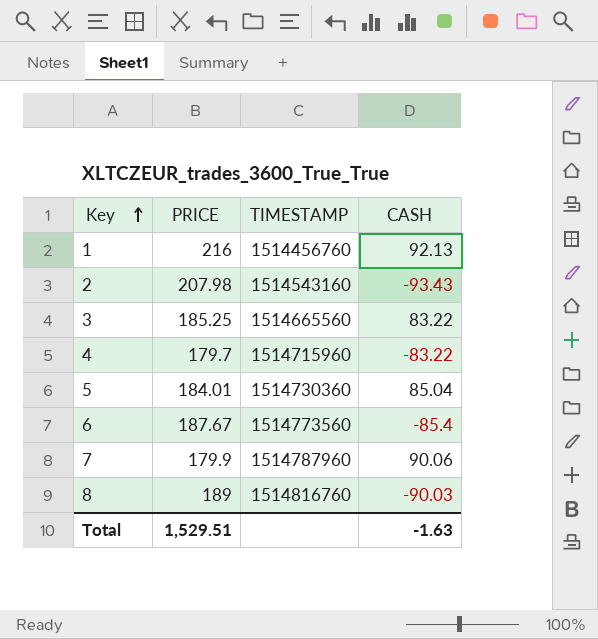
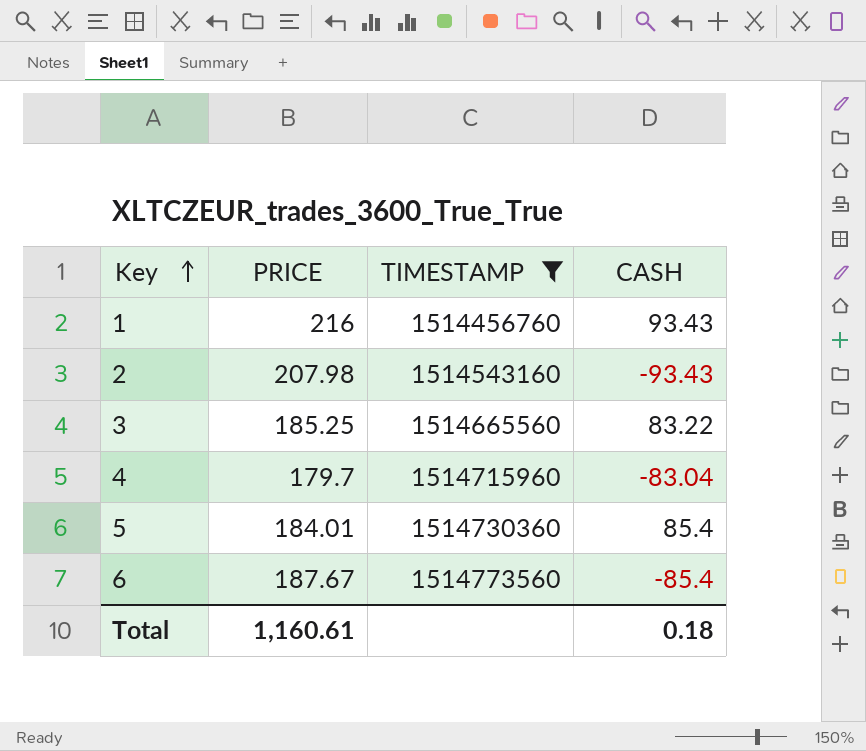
filter: none -> TIMESTAMP <= 1514773560
1 | CASH: 92.13 -> 93.43
4 | CASH: -83.22 -> -83.04
5 | CASH: 85.04 -> 85.4
Total | PRICE: 1,529.51 -> 1,160.61
Total | CASH: -1.63 -> 0.18

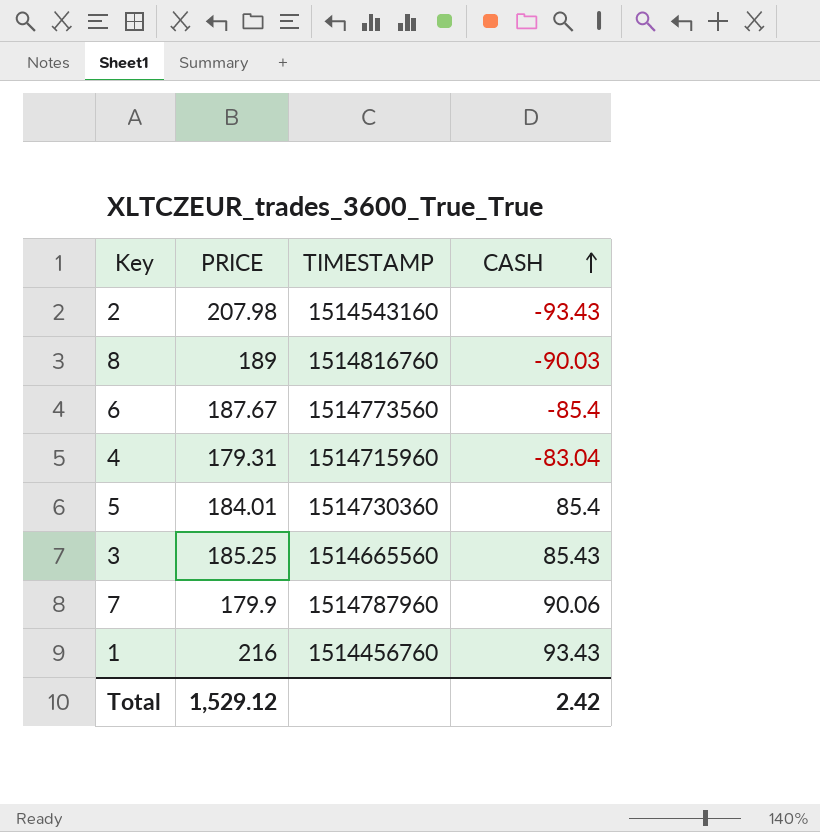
filter: TIMESTAMP <= 1514773560 -> none
row order: Key ascending -> CASH ascending
4 | PRICE: 179.7 -> 179.31
3 | CASH: 83.22 -> 85.43
Total | PRICE: 1,160.61 -> 1,529.12
Total | CASH: 0.18 -> 2.42

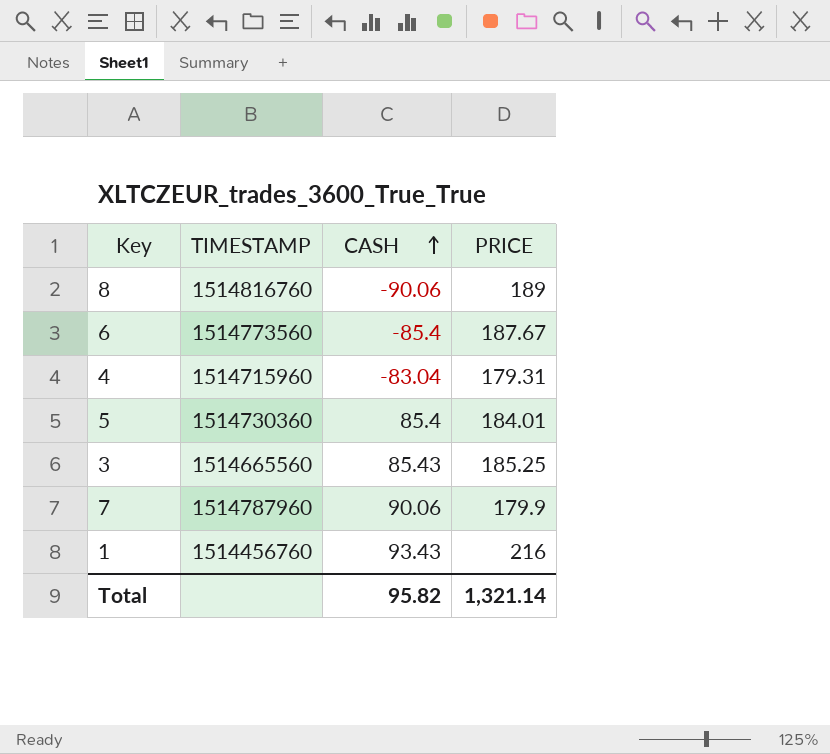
column PRICE | position: 2 -> 4
row 2: 207.98 | 1514543160 | -93.43 -> none
8 | CASH: -90.03 -> -90.06
Total | CASH: 2.42 -> 95.82
Total | PRICE: 1,529.12 -> 1,321.14

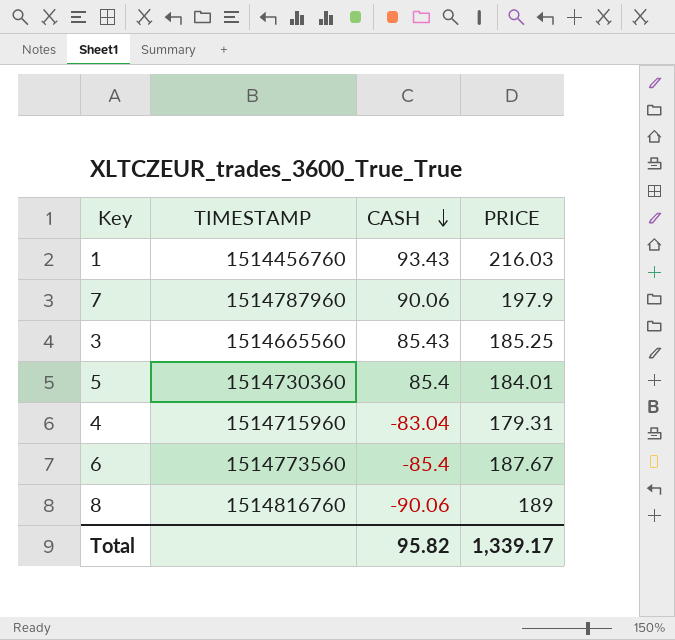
row order: CASH ascending -> CASH descending
1 | PRICE: 216 -> 216.03
7 | PRICE: 179.9 -> 197.9
Total | PRICE: 1,321.14 -> 1,339.17

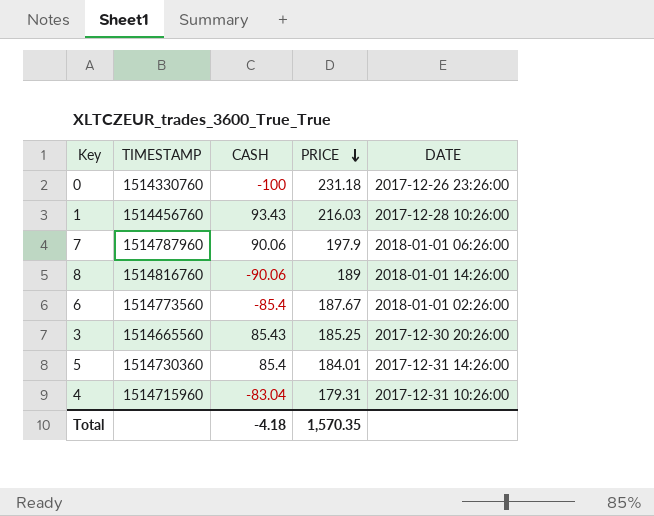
row order: CASH descending -> PRICE descending
column DATE | position: none -> 5
row 0: none -> 1514330760 | -100 | 231.18 | 2017-12-26 23:26:00
Total | CASH: 95.82 -> -4.18
Total | PRICE: 1,339.17 -> 1,570.35

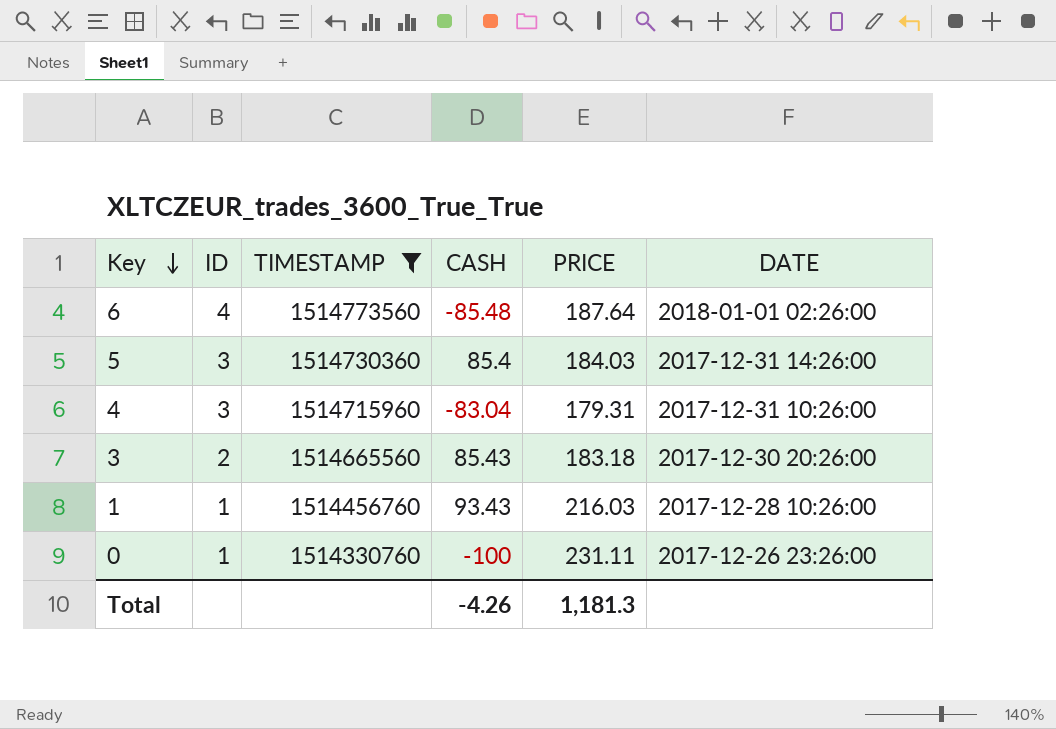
filter: none -> TIMESTAMP <= 1514773560
row order: PRICE descending -> Key descending
column ID | position: none -> 2
6 | CASH: -85.4 -> -85.48
6 | PRICE: 187.67 -> 187.64
5 | PRICE: 184.01 -> 184.03
3 | PRICE: 185.25 -> 183.18
0 | PRICE: 231.18 -> 231.11
Total | CASH: -4.18 -> -4.26
Total | PRICE: 1,570.35 -> 1,181.3

